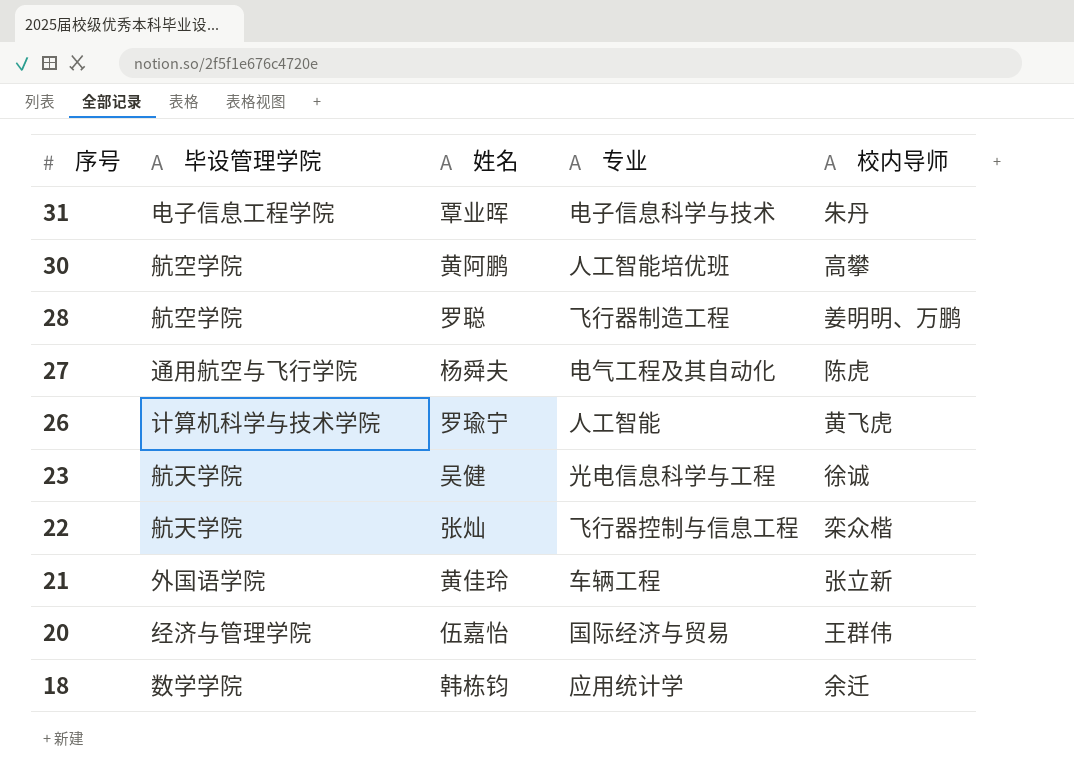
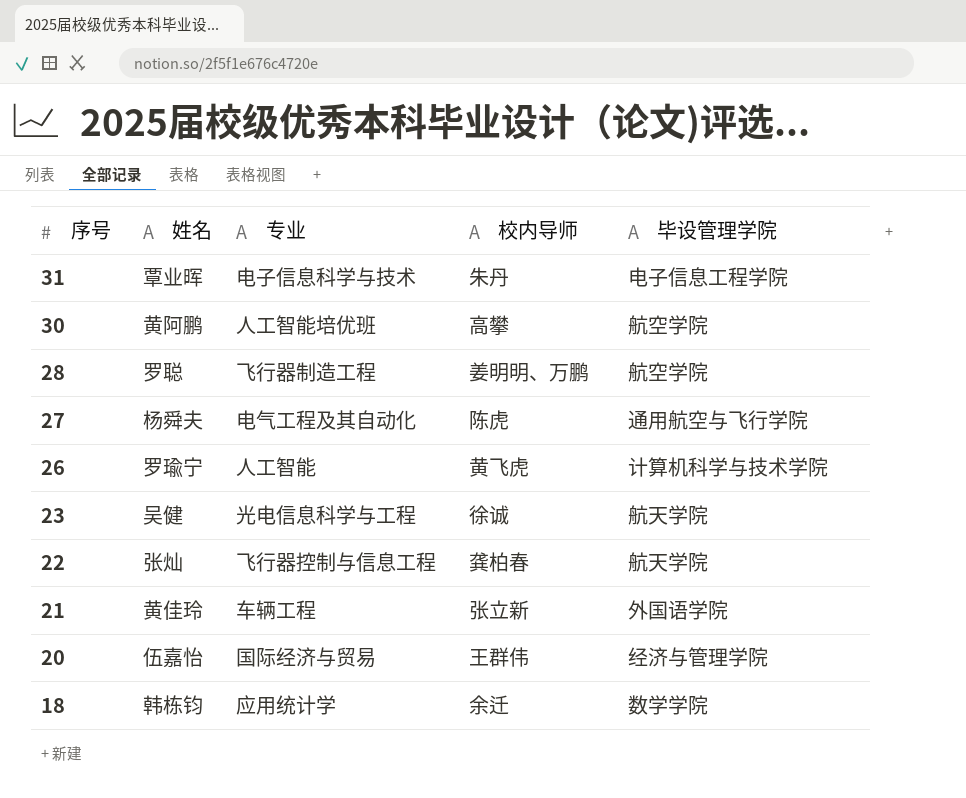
column 毕设管理学院 | position: 2 -> 5
22 | 校内导师: 栾众楷 -> 龚柏春

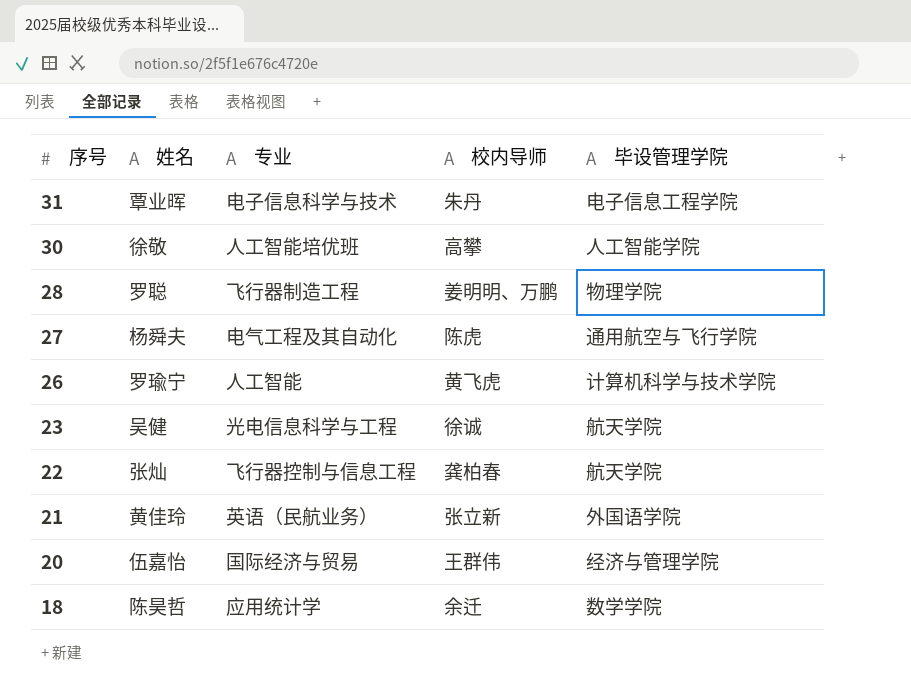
30 | 姓名: 黄阿鹏 -> 徐敬
30 | 毕设管理学院: 航空学院 -> 人工智能学院
28 | 毕设管理学院: 航空学院 -> 物理学院
21 | 专业: 车辆工程 -> 英语（民航业务）
18 | 姓名: 韩栋钧 -> 陈昊哲

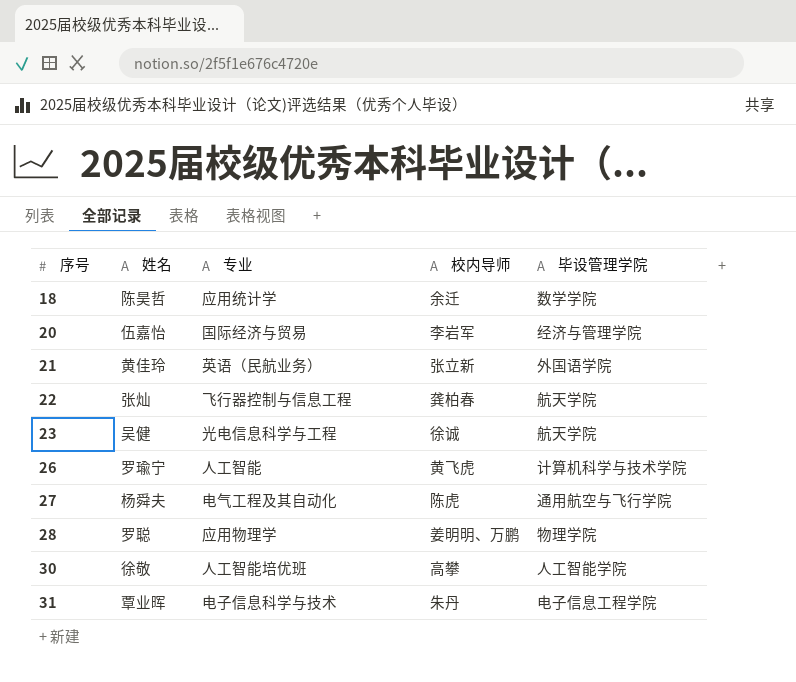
row order: 序号 descending -> 序号 ascending
20 | 校内导师: 王群伟 -> 李岩军
28 | 专业: 飞行器制造工程 -> 应用物理学

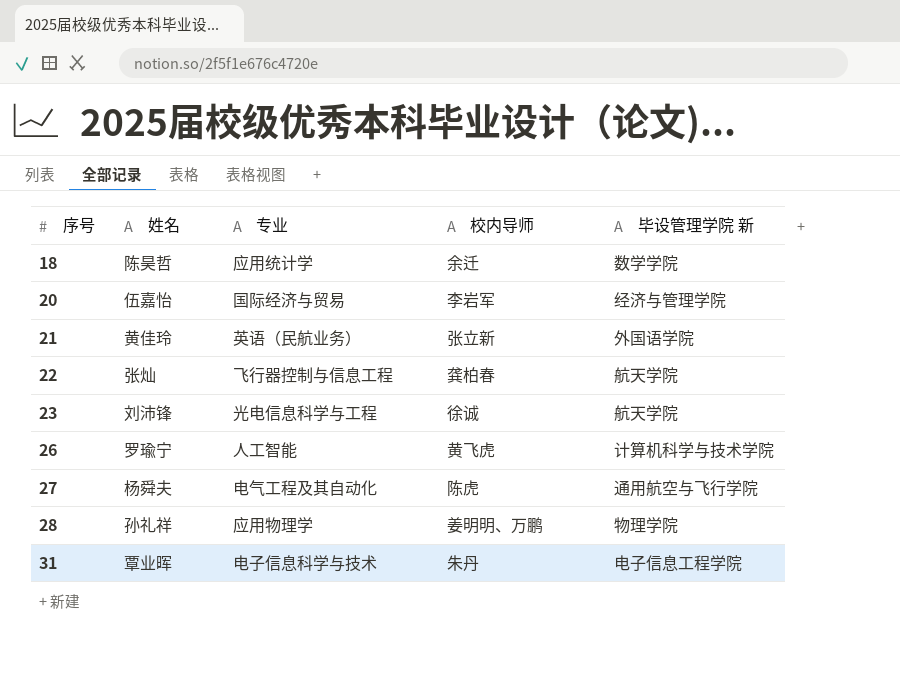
column name: 毕设管理学院 -> 毕设管理学院 新
row 30: 徐敬 | 人工智能培优班 | 高攀 | 人工智能学院 -> none
23 | 姓名: 吴健 -> 刘沛锋
28 | 姓名: 罗聪 -> 孙礼祥

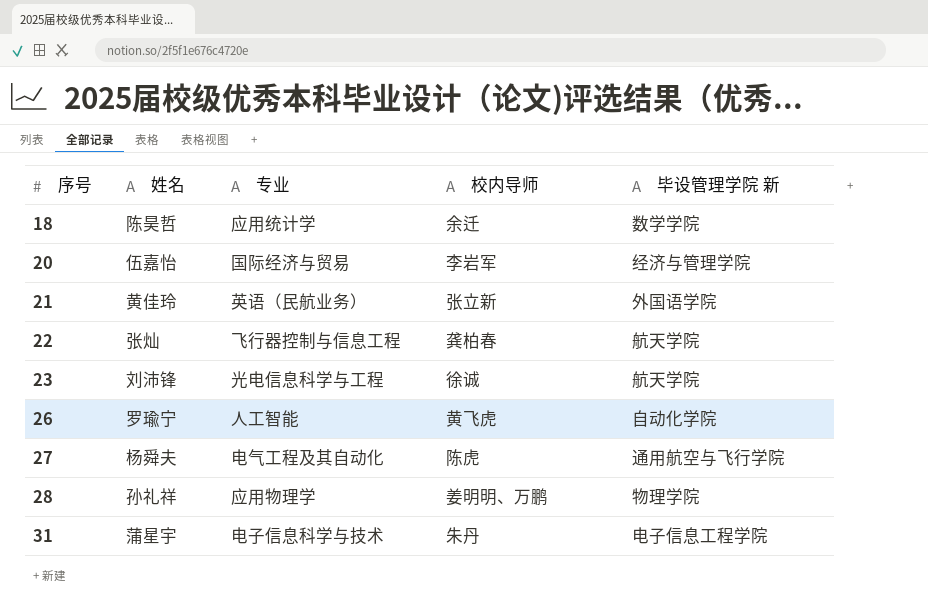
26 | 毕设管理学院 新: 计算机科学与技术学院 -> 自动化学院
31 | 姓名: 覃业晖 -> 蒲星宇

